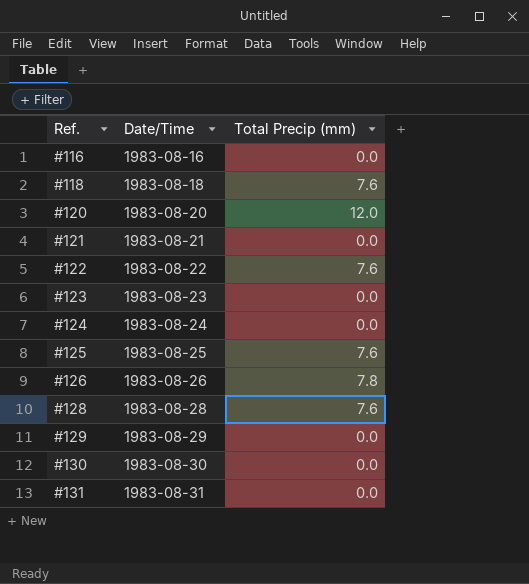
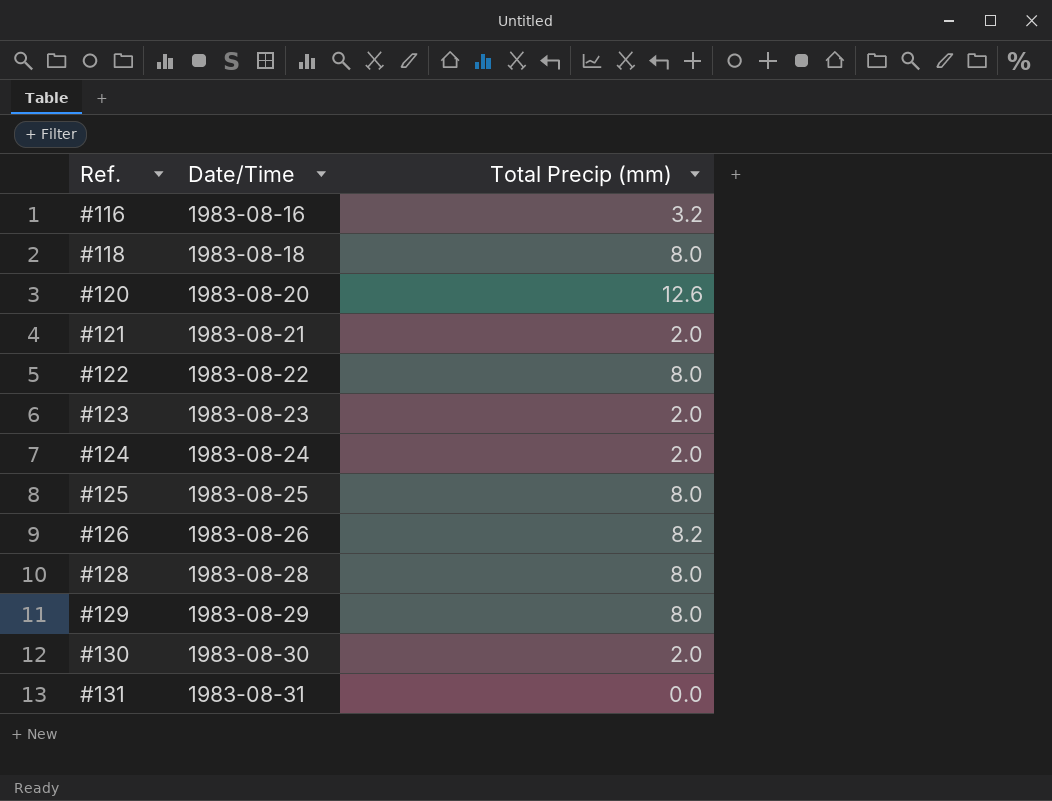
#116 | Total Precip (mm): 0.0 -> 3.2
#118 | Total Precip (mm): 7.6 -> 8.0
#120 | Total Precip (mm): 12.0 -> 12.6
#121 | Total Precip (mm): 0.0 -> 2.0
#122 | Total Precip (mm): 7.6 -> 8.0
#123 | Total Precip (mm): 0.0 -> 2.0
#124 | Total Precip (mm): 0.0 -> 2.0
#125 | Total Precip (mm): 7.6 -> 8.0
#126 | Total Precip (mm): 7.8 -> 8.2
#128 | Total Precip (mm): 7.6 -> 8.0
#129 | Total Precip (mm): 0.0 -> 8.0
#130 | Total Precip (mm): 0.0 -> 2.0

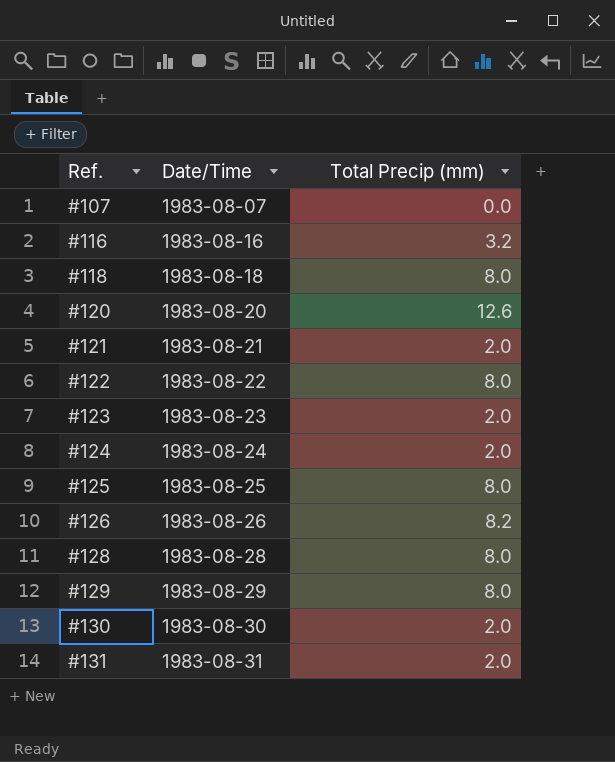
row #107: none -> 1983-08-07 | 0.0
#131 | Total Precip (mm): 0.0 -> 2.0

